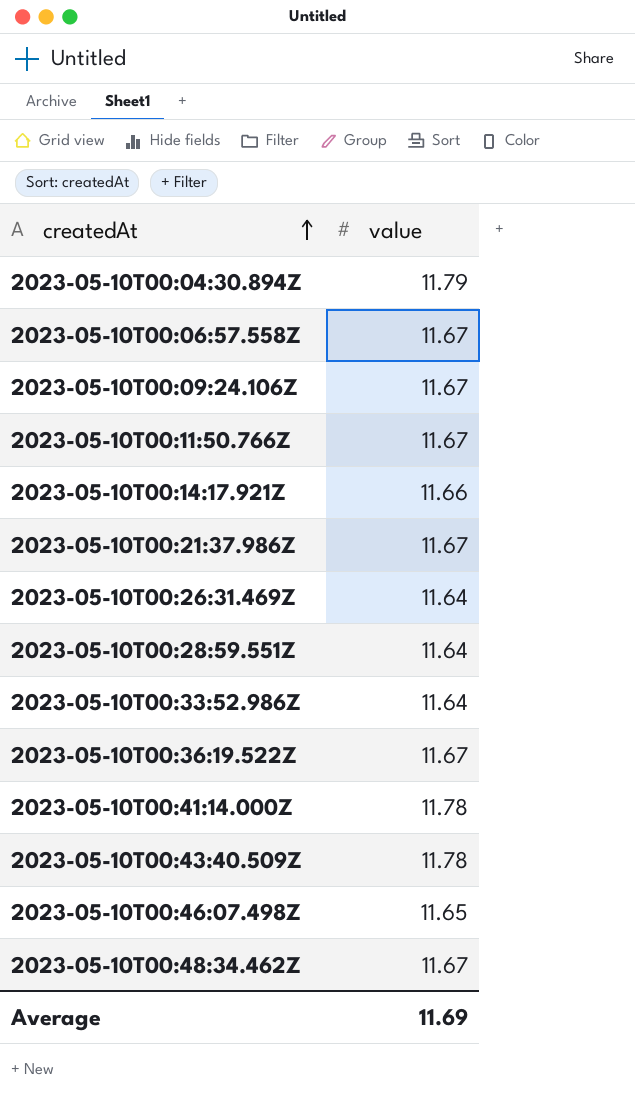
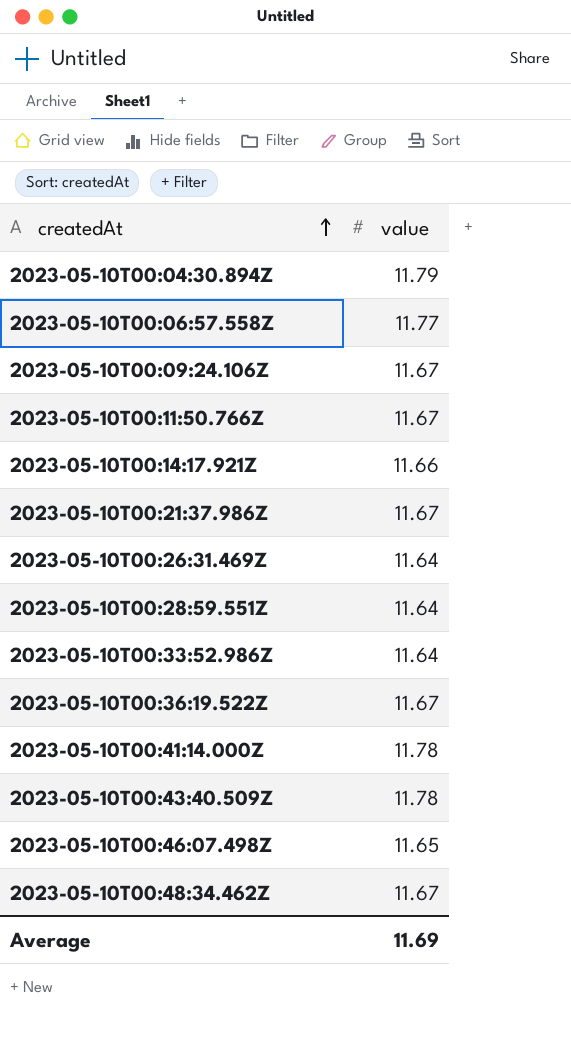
2023-05-10T00:06:57.558Z | value: 11.67 -> 11.77

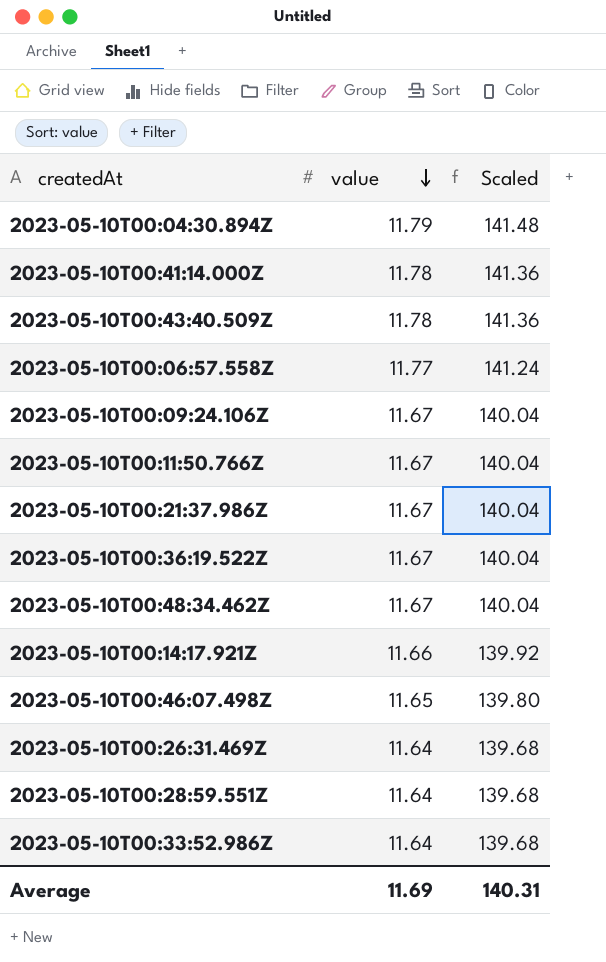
row order: createdAt ascending -> value descending
column Scaled | formula: none -> [value] * 12

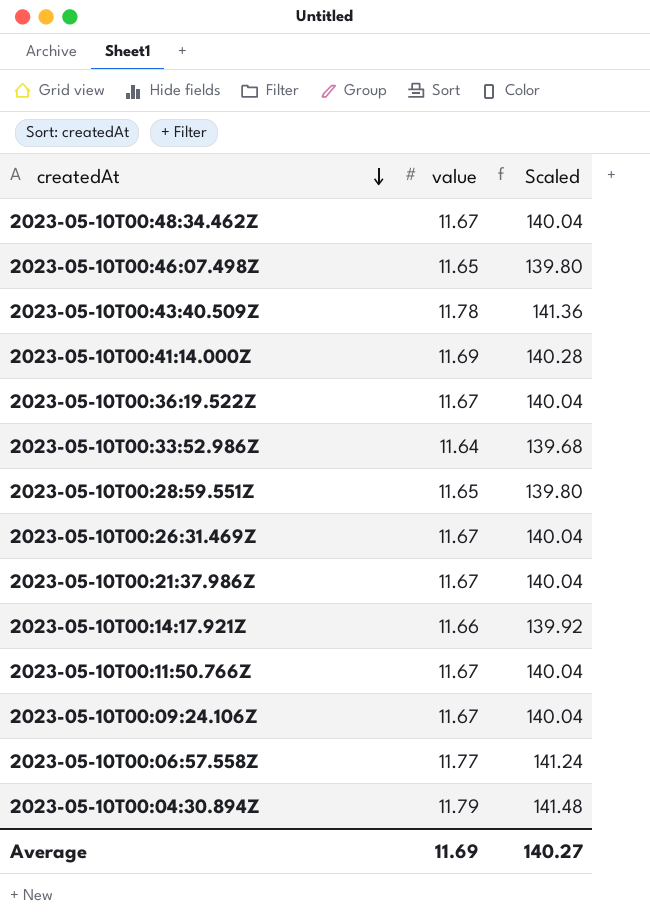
row order: value descending -> createdAt descending
2023-05-10T00:41:14.000Z | value: 11.78 -> 11.69
2023-05-10T00:41:14.000Z | Scaled: 141.36 -> 140.28
2023-05-10T00:28:59.551Z | value: 11.64 -> 11.65
2023-05-10T00:28:59.551Z | Scaled: 139.68 -> 139.80
2023-05-10T00:26:31.469Z | value: 11.64 -> 11.67
2023-05-10T00:26:31.469Z | Scaled: 139.68 -> 140.04
Average | Scaled: 140.31 -> 140.27

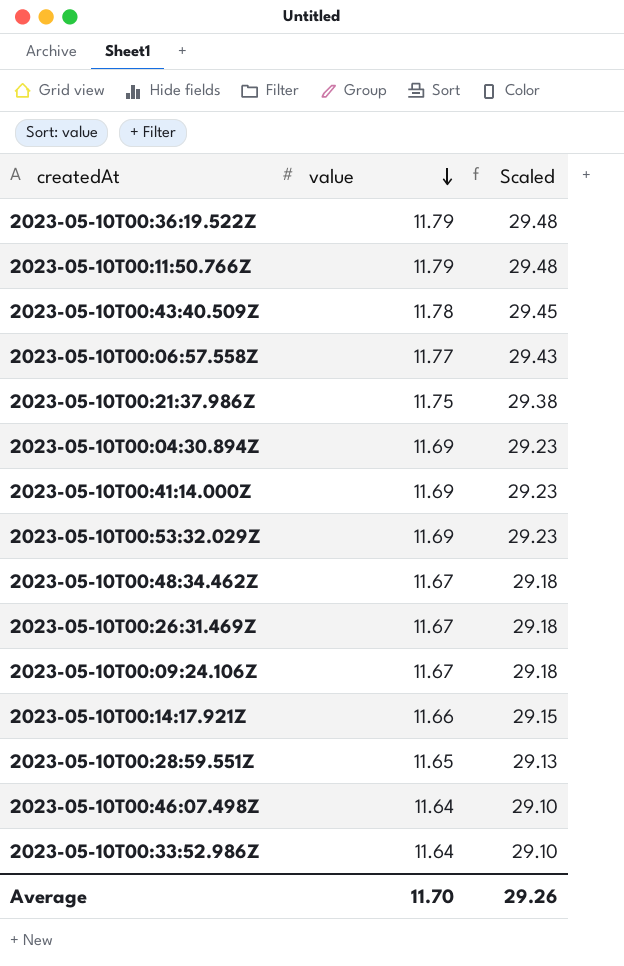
row order: createdAt descending -> value descending
column Scaled | formula: [value] * 12 -> [value] * 2.5
2023-05-10T00:36:19.522Z | value: 11.67 -> 11.79
2023-05-10T00:11:50.766Z | value: 11.67 -> 11.79
2023-05-10T00:21:37.986Z | value: 11.67 -> 11.75
2023-05-10T00:04:30.894Z | value: 11.79 -> 11.69
row 2023-05-10T00:53:32.029Z: none -> 11.69 | 29.23
2023-05-10T00:46:07.498Z | value: 11.65 -> 11.64
Average | value: 11.69 -> 11.70
Average | Scaled: 140.27 -> 29.26

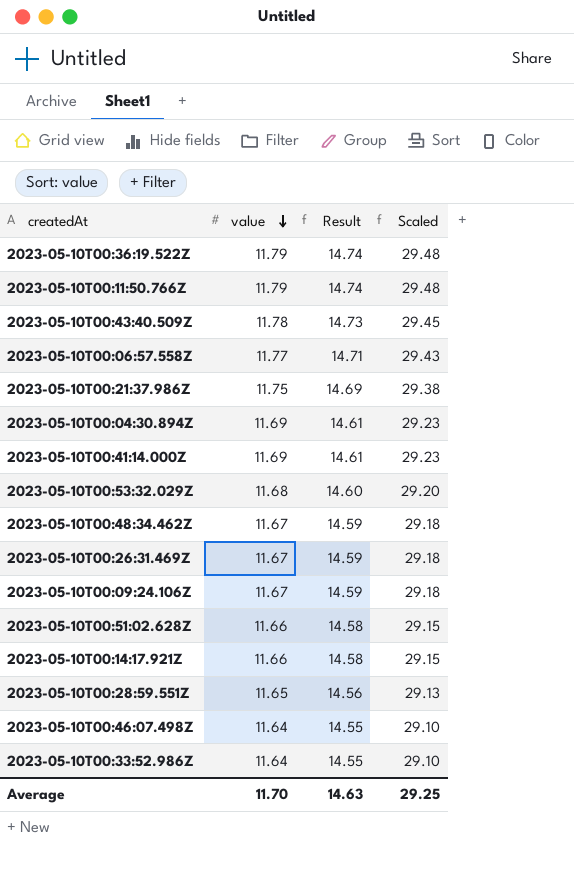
column Result | formula: none -> [value] * 1.25
2023-05-10T00:53:32.029Z | value: 11.69 -> 11.68
2023-05-10T00:53:32.029Z | Scaled: 29.23 -> 29.20
row 2023-05-10T00:51:02.628Z: none -> 11.66 | 14.58 | 29.15
Average | Scaled: 29.26 -> 29.25

